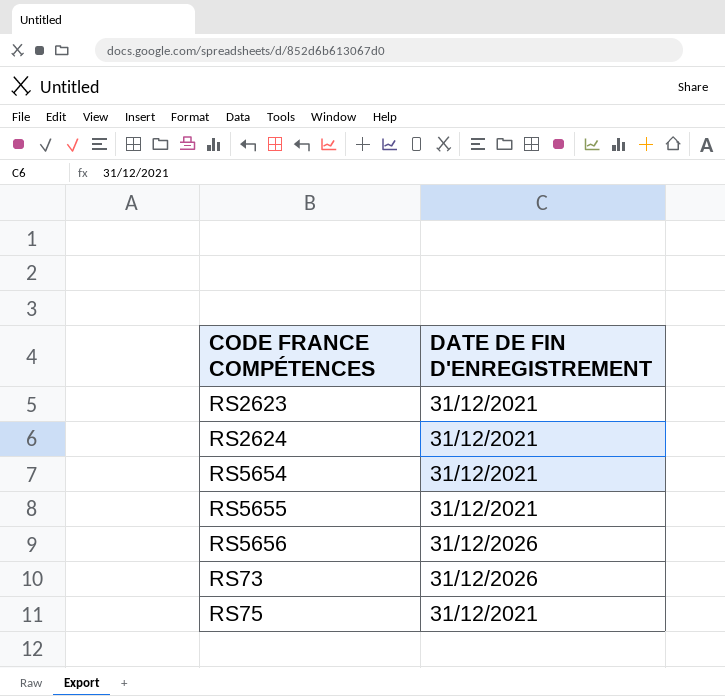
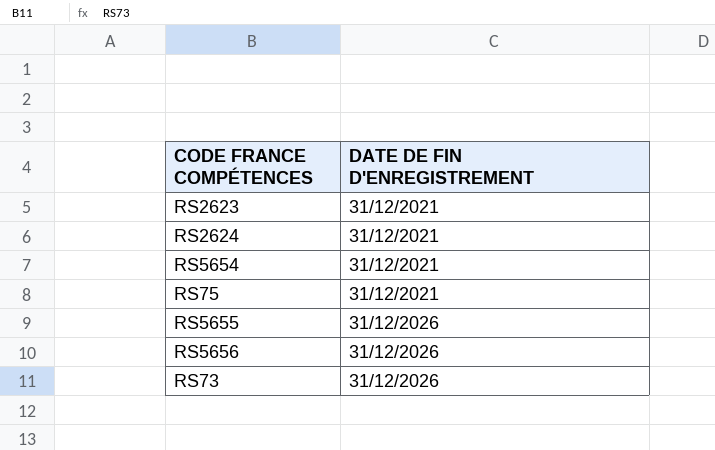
row order: none -> DATE DE FIN D'ENREGISTREMENT ascending
RS5655 | DATE DE FIN D'ENREGISTREMENT: 31/12/2021 -> 31/12/2026

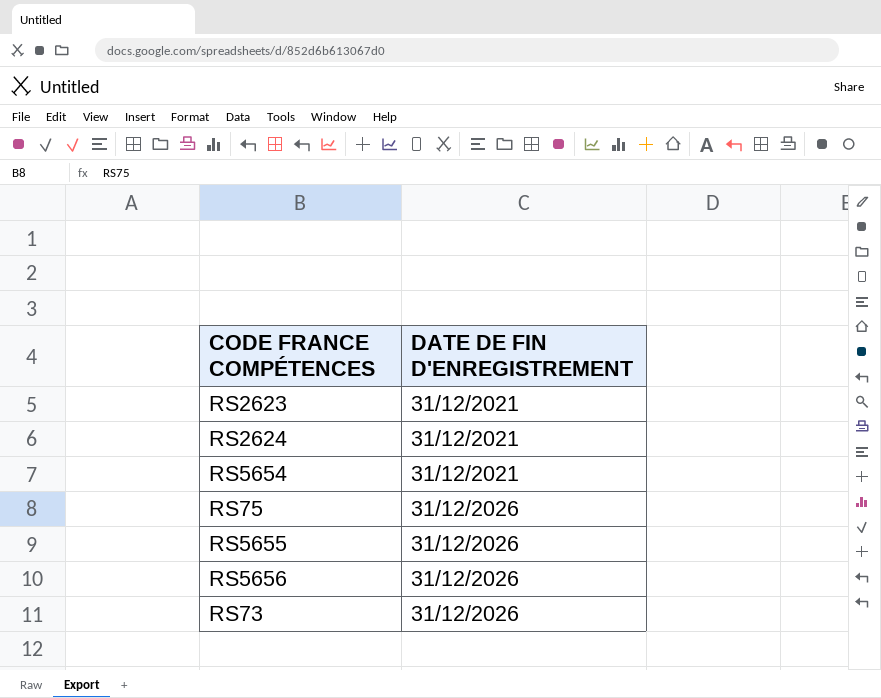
RS75 | DATE DE FIN D'ENREGISTREMENT: 31/12/2021 -> 31/12/2026

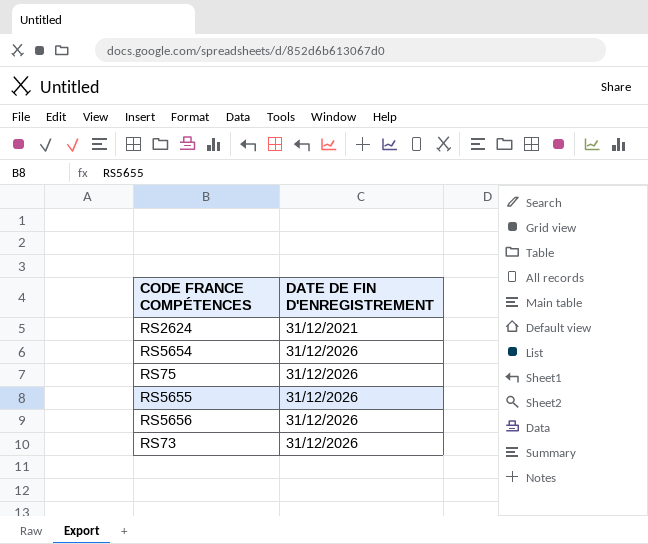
row RS2623: 31/12/2021 -> none
RS5654 | DATE DE FIN D'ENREGISTREMENT: 31/12/2021 -> 31/12/2026

